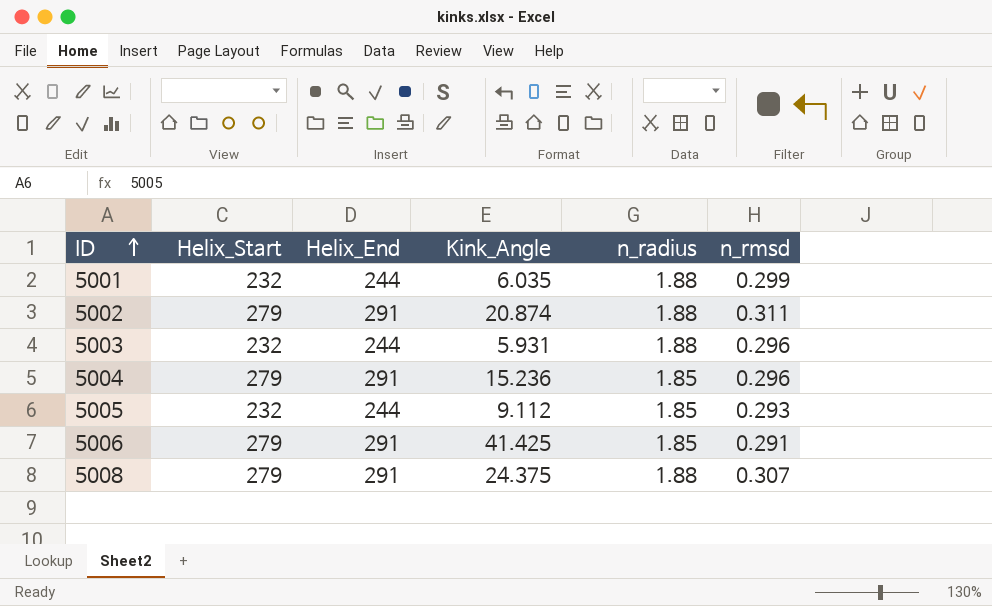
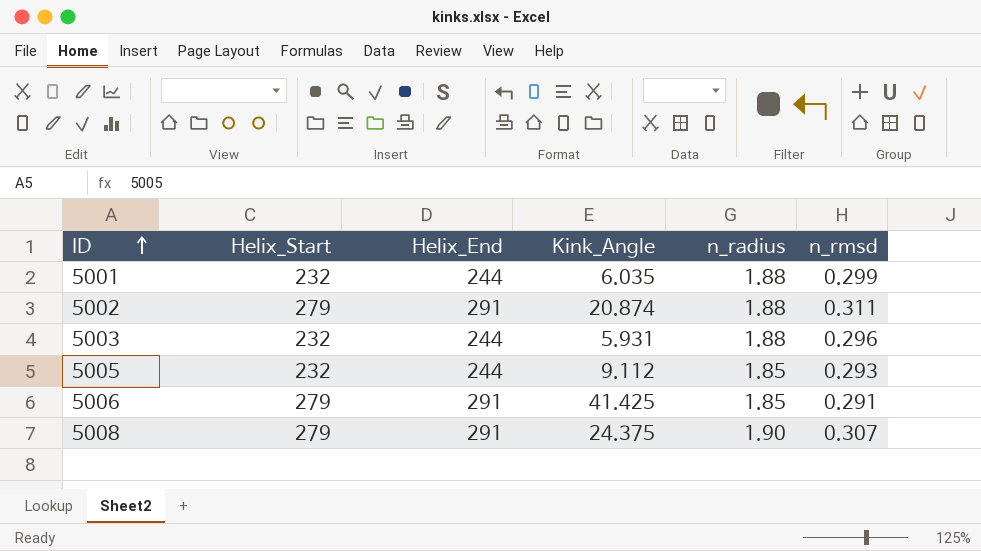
row 5004: 279 | 291 | 15.236 | 1.85 | 0.296 -> none
5008 | n_radius: 1.88 -> 1.90

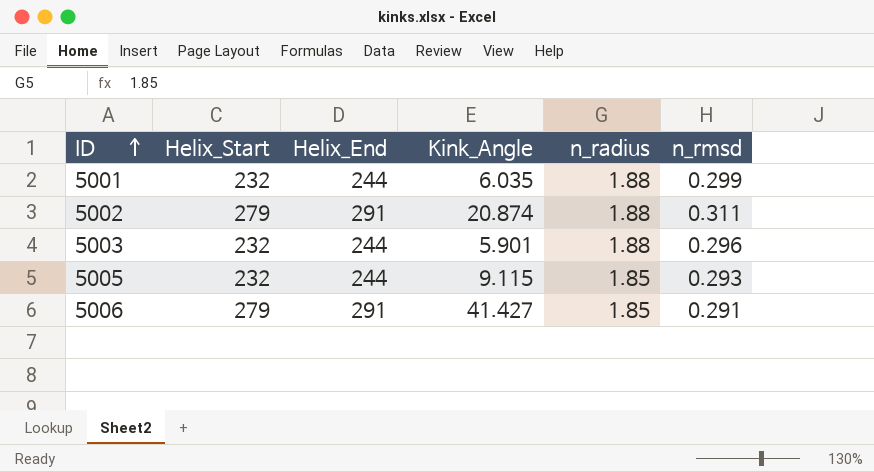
row 5008: 279 | 291 | 24.375 | 1.90 | 0.307 -> none
5003 | Kink_Angle: 5.931 -> 5.901
5005 | Kink_Angle: 9.112 -> 9.115
5006 | Kink_Angle: 41.425 -> 41.427

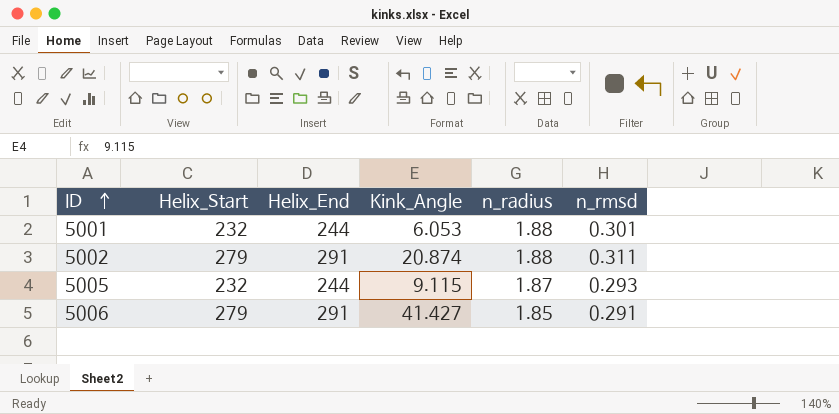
row 5003: 232 | 244 | 5.901 | 1.88 | 0.296 -> none
5001 | Kink_Angle: 6.035 -> 6.053
5001 | n_rmsd: 0.299 -> 0.301
5005 | n_radius: 1.85 -> 1.87

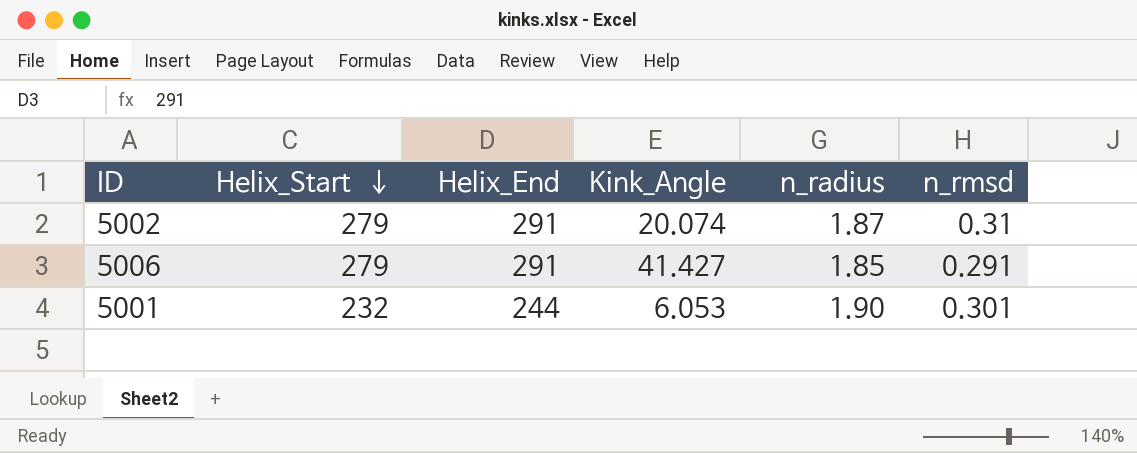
row order: ID ascending -> Helix_Start descending
row 5005: 232 | 244 | 9.115 | 1.87 | 0.293 -> none
5002 | Kink_Angle: 20.874 -> 20.074
5002 | n_radius: 1.88 -> 1.87
5002 | n_rmsd: 0.311 -> 0.31
5001 | n_radius: 1.88 -> 1.90

